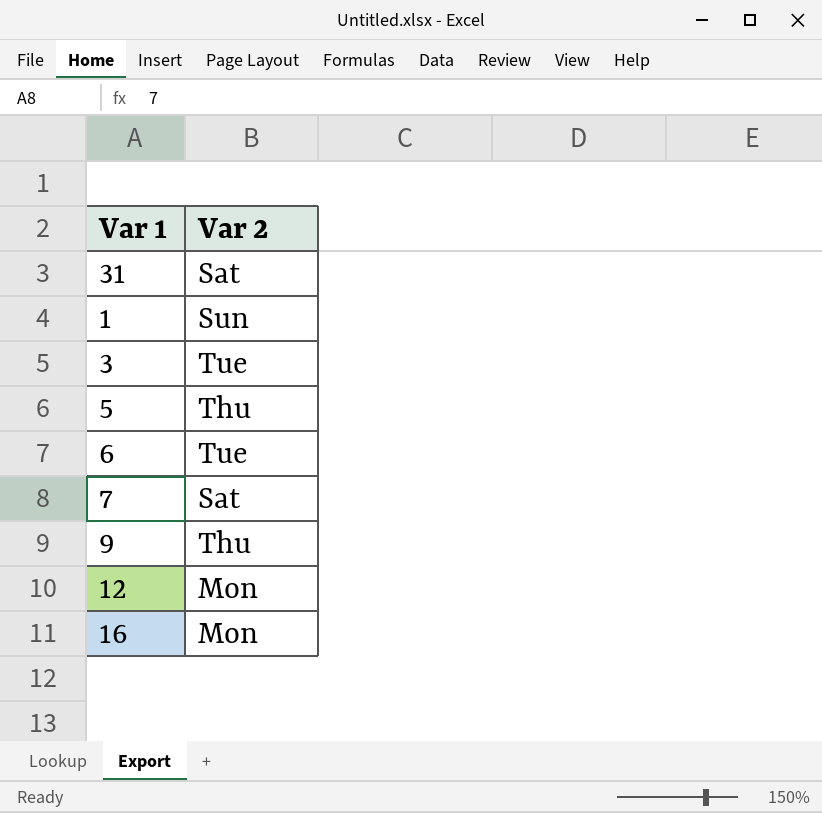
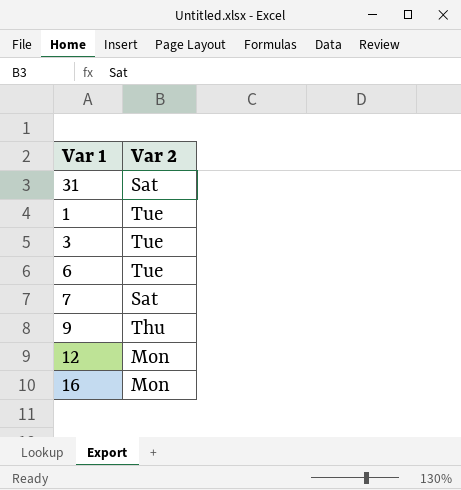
row 5: Thu -> none
1 | Var 2: Sun -> Tue

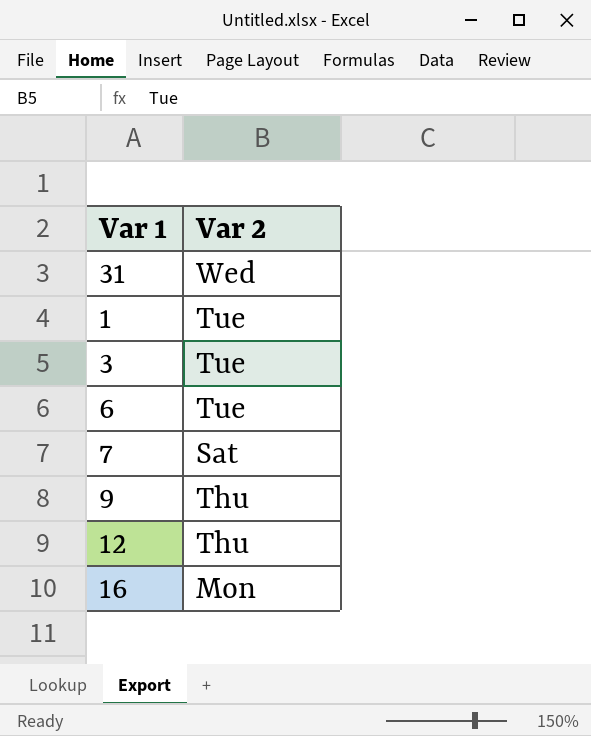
31 | Var 2: Sat -> Wed
12 | Var 2: Mon -> Thu

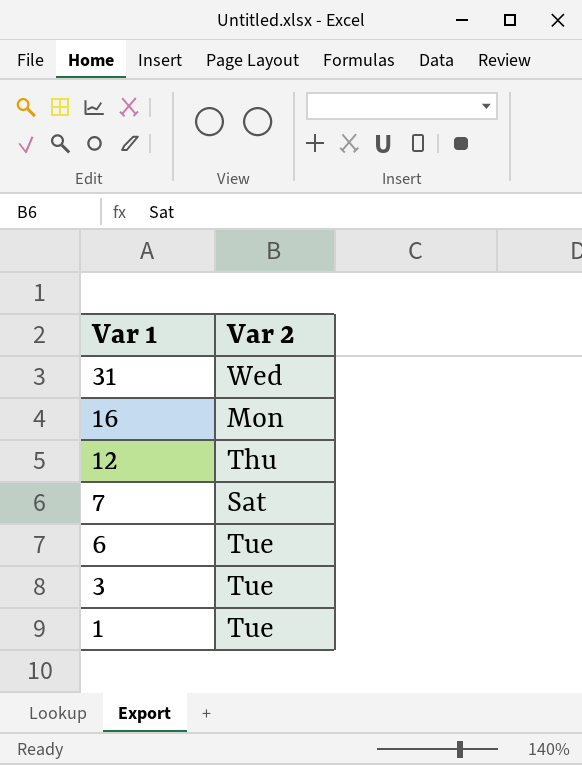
row order: none -> Var 1 descending
row 9: Thu -> none

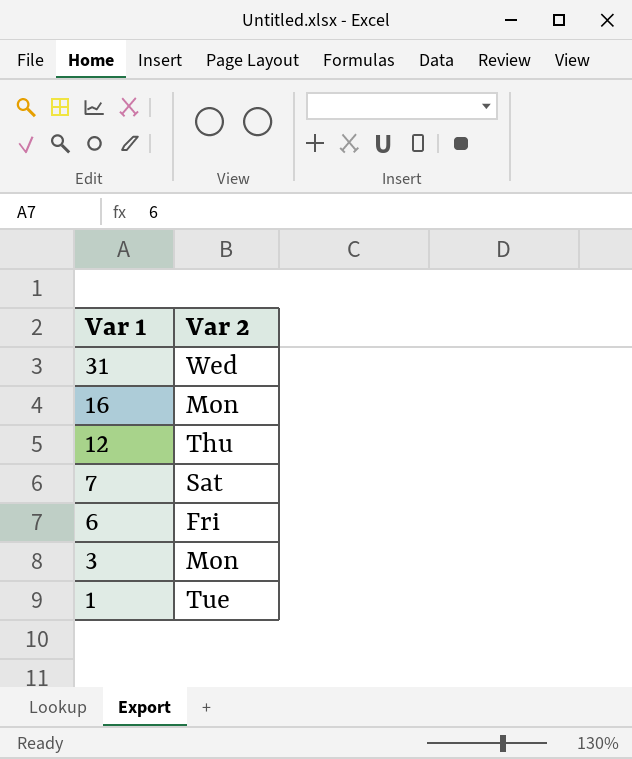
6 | Var 2: Tue -> Fri
3 | Var 2: Tue -> Mon

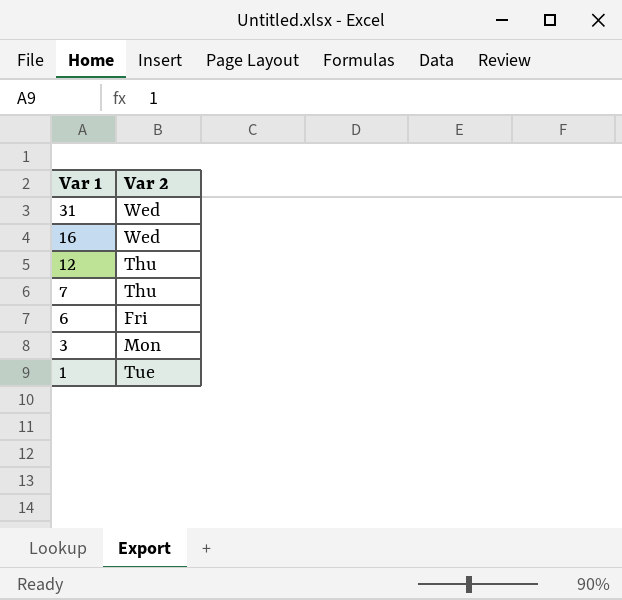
16 | Var 2: Mon -> Wed
7 | Var 2: Sat -> Thu

